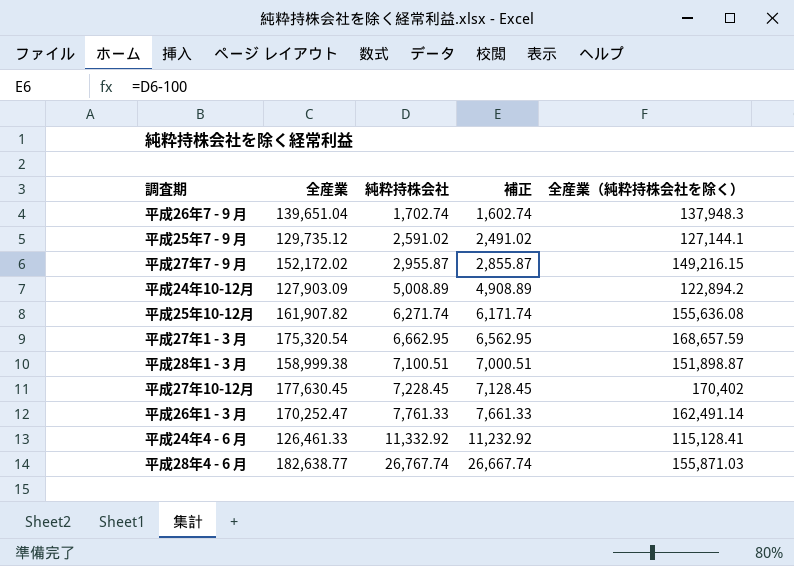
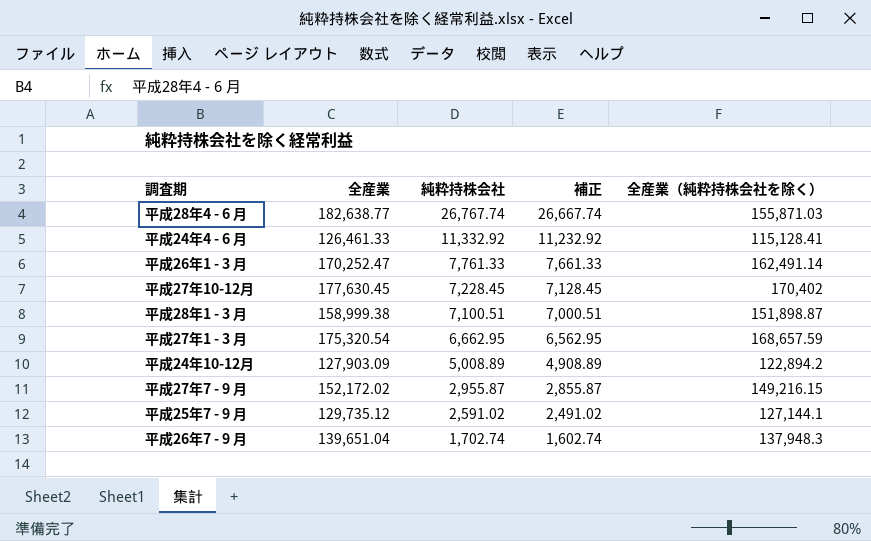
row order: 純粋持株会社 ascending -> 純粋持株会社 descending
row 平成25年10-12月: 161,907.82 | 6,271.74 | 6,171.74 | 155,636.08 -> none

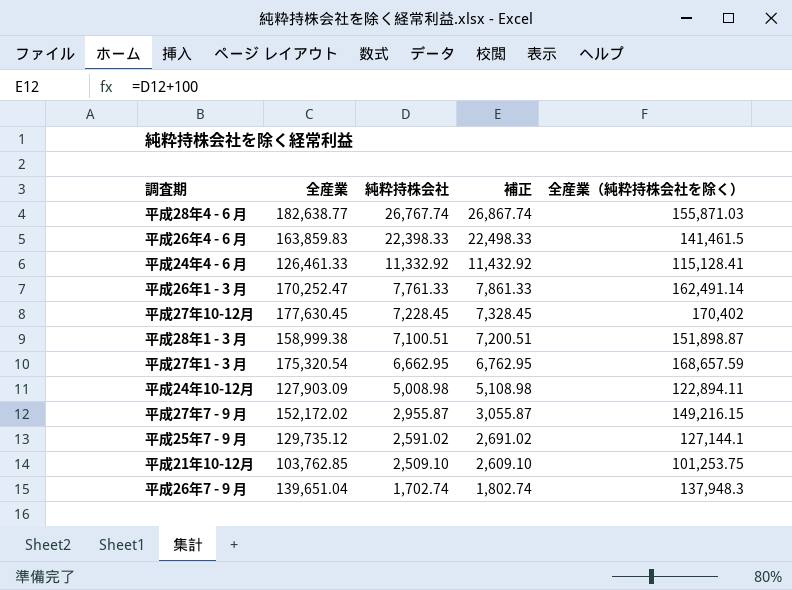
column 補正 | formula: [純粋持株会社] - 100 -> [純粋持株会社] + 100
row 平成26年4 - 6 月: none -> 163,859.83 | 22,398.33 | 22,498.33 | 141,461.5
平成24年10-12月 | 純粋持株会社: 5,008.89 -> 5,008.98
平成24年10-12月 | 全産業（純粋持株会社を除く）: 122,894.2 -> 122,894.11
row 平成21年10-12月: none -> 103,762.85 | 2,509.10 | 2,609.10 | 101,253.75

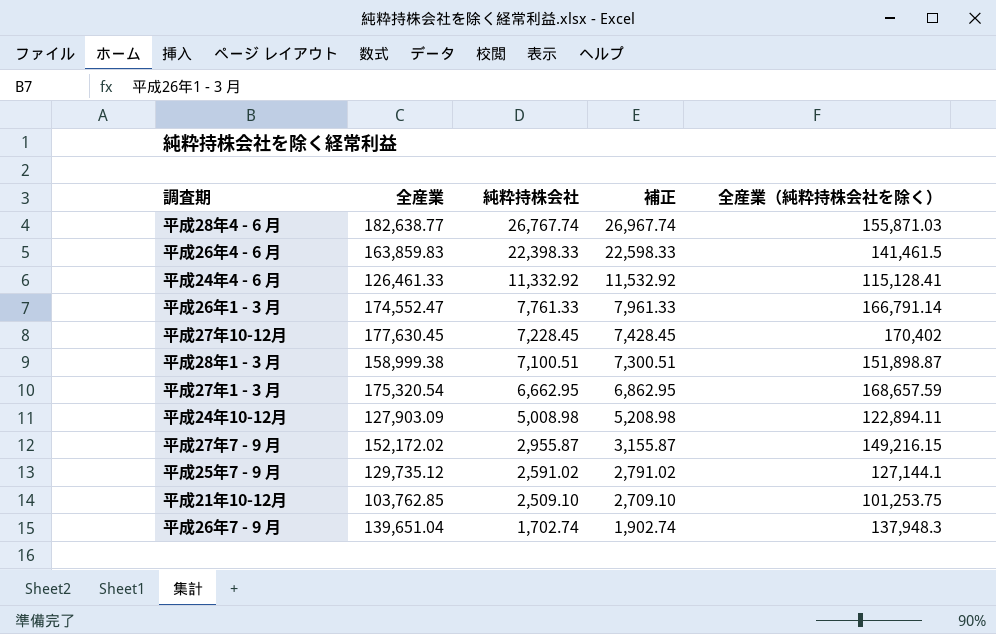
column 補正 | formula: [純粋持株会社] + 100 -> [純粋持株会社] + 200
平成26年1 - 3 月 | 全産業: 170,252.47 -> 174,552.47
平成26年1 - 3 月 | 全産業（純粋持株会社を除く）: 162,491.14 -> 166,791.14

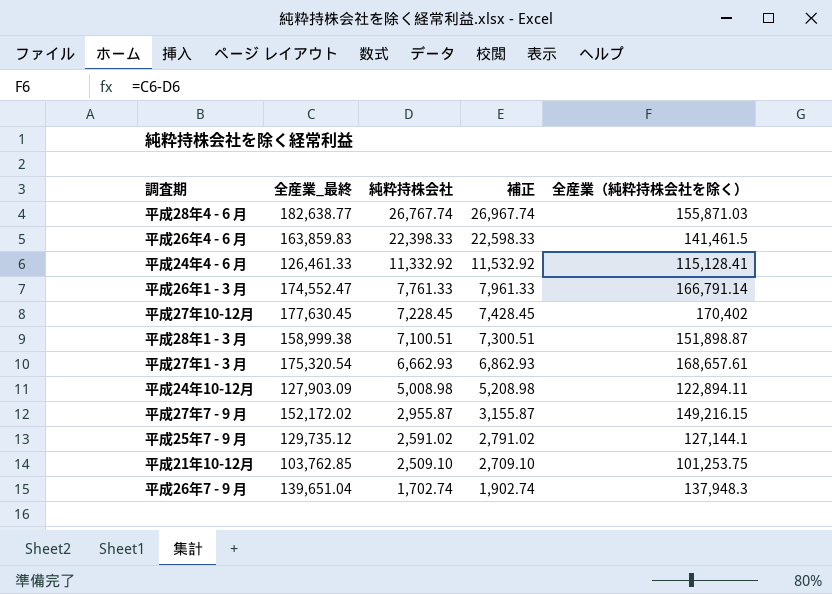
column name: 全産業 -> 全産業_最終
平成27年1 - 3 月 | 純粋持株会社: 6,662.95 -> 6,662.93
平成27年1 - 3 月 | 補正: 6,862.95 -> 6,862.93
平成27年1 - 3 月 | 全産業（純粋持株会社を除く）: 168,657.59 -> 168,657.61

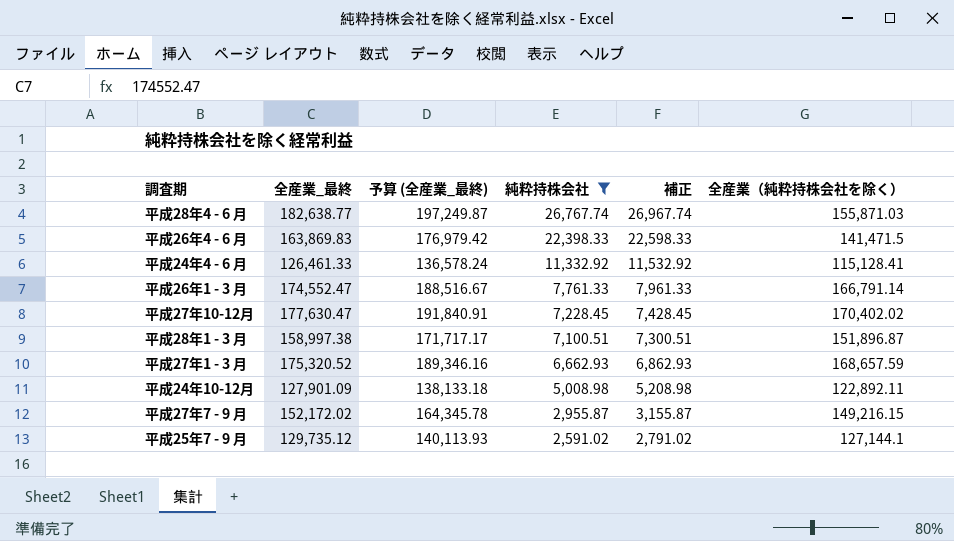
filter: none -> 純粋持株会社 >= 2,591.02
column 予算 (全産業_最終) | formula: none -> [全産業_最終] * 1.08
平成26年4 - 6 月 | 全産業_最終: 163,859.83 -> 163,869.83
平成26年4 - 6 月 | 全産業（純粋持株会社を除く）: 141,461.5 -> 141,471.5
平成27年10-12月 | 全産業_最終: 177,630.45 -> 177,630.47
平成27年10-12月 | 全産業（純粋持株会社を除く）: 170,402 -> 170,402.02
平成28年1 - 3 月 | 全産業_最終: 158,999.38 -> 158,997.38
平成28年1 - 3 月 | 全産業（純粋持株会社を除く）: 151,898.87 -> 151,896.87
平成27年1 - 3 月 | 全産業_最終: 175,320.54 -> 175,320.52
平成27年1 - 3 月 | 全産業（純粋持株会社を除く）: 168,657.61 -> 168,657.59
平成24年10-12月 | 全産業_最終: 127,903.09 -> 127,901.09
平成24年10-12月 | 全産業（純粋持株会社を除く）: 122,894.11 -> 122,892.11

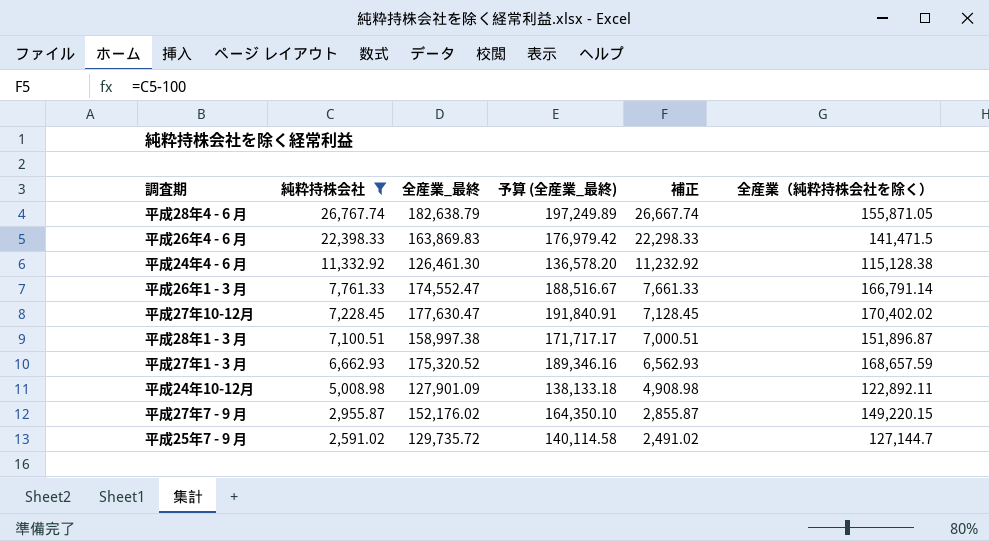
column 純粋持株会社 | position: 4 -> 2
column 補正 | formula: [純粋持株会社] + 200 -> [純粋持株会社] - 100
平成28年4 - 6 月 | 全産業_最終: 182,638.77 -> 182,638.79
平成28年4 - 6 月 | 予算 (全産業_最終): 197,249.87 -> 197,249.89
平成28年4 - 6 月 | 全産業（純粋持株会社を除く）: 155,871.03 -> 155,871.05
平成24年4 - 6 月 | 全産業_最終: 126,461.33 -> 126,461.30
平成24年4 - 6 月 | 予算 (全産業_最終): 136,578.24 -> 136,578.20
平成24年4 - 6 月 | 全産業（純粋持株会社を除く）: 115,128.41 -> 115,128.38
平成27年7 - 9 月 | 全産業_最終: 152,172.02 -> 152,176.02
平成27年7 - 9 月 | 予算 (全産業_最終): 164,345.78 -> 164,350.10
平成27年7 - 9 月 | 全産業（純粋持株会社を除く）: 149,216.15 -> 149,220.15
平成25年7 - 9 月 | 全産業_最終: 129,735.12 -> 129,735.72
平成25年7 - 9 月 | 予算 (全産業_最終): 140,113.93 -> 140,114.58
平成25年7 - 9 月 | 全産業（純粋持株会社を除く）: 127,144.1 -> 127,144.7

